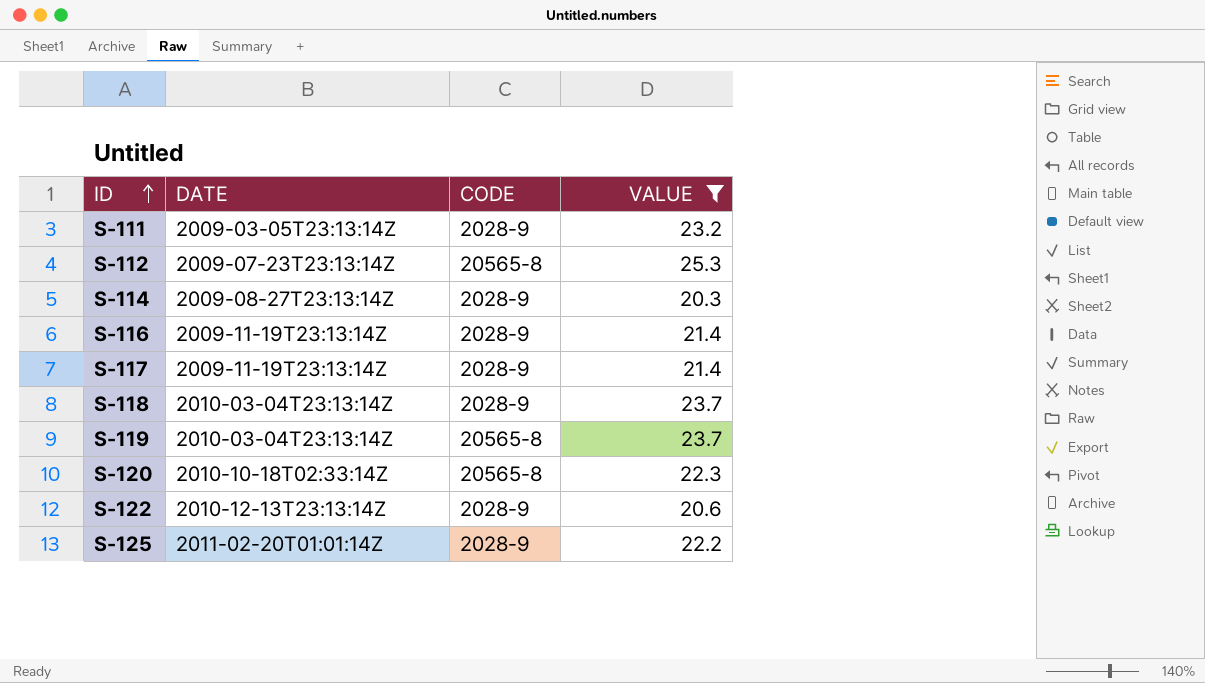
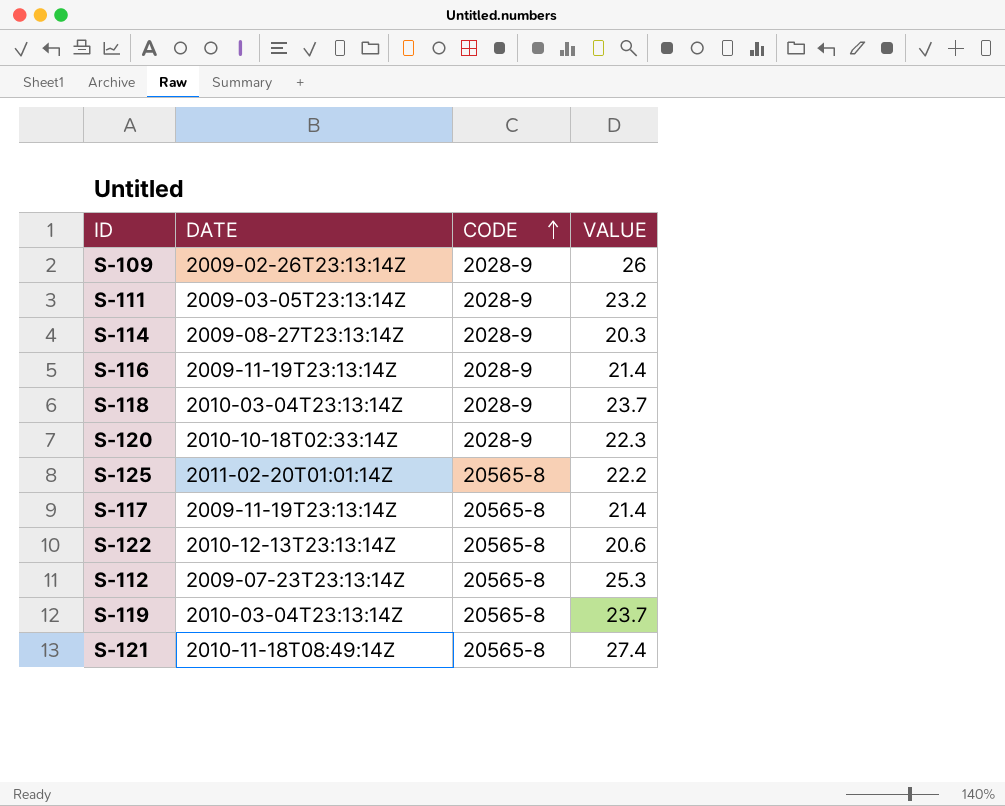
filter: VALUE <= 25.3 -> none
row order: ID ascending -> CODE ascending
S-120 | CODE: 20565-8 -> 2028-9
S-125 | CODE: 2028-9 -> 20565-8
S-117 | CODE: 2028-9 -> 20565-8
S-122 | CODE: 2028-9 -> 20565-8

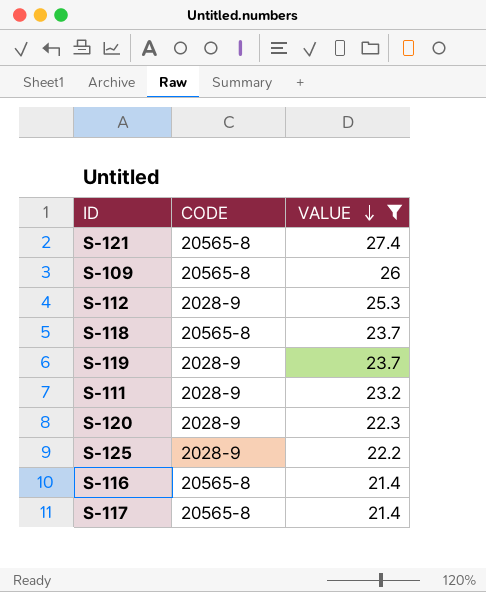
filter: none -> VALUE >= 21.4
row order: CODE ascending -> VALUE descending
column DATE | position: 2 -> none
S-109 | CODE: 2028-9 -> 20565-8
S-112 | CODE: 20565-8 -> 2028-9
S-118 | CODE: 2028-9 -> 20565-8
S-119 | CODE: 20565-8 -> 2028-9
S-125 | CODE: 20565-8 -> 2028-9
S-116 | CODE: 2028-9 -> 20565-8

